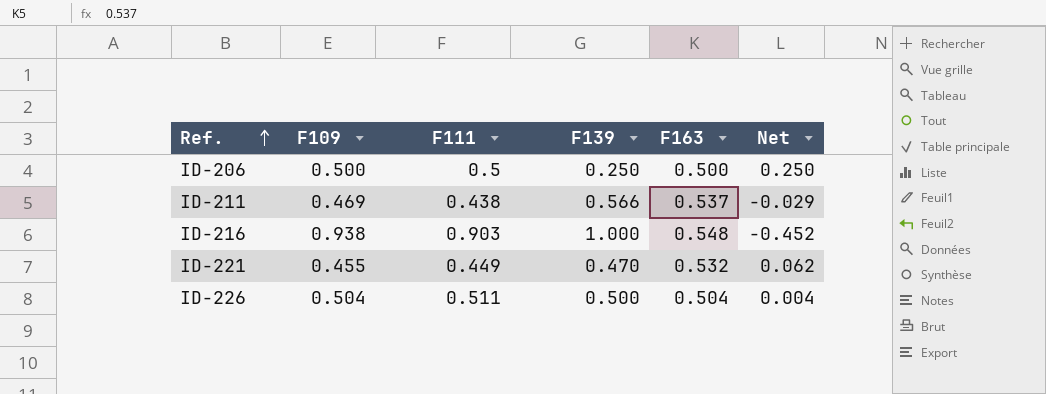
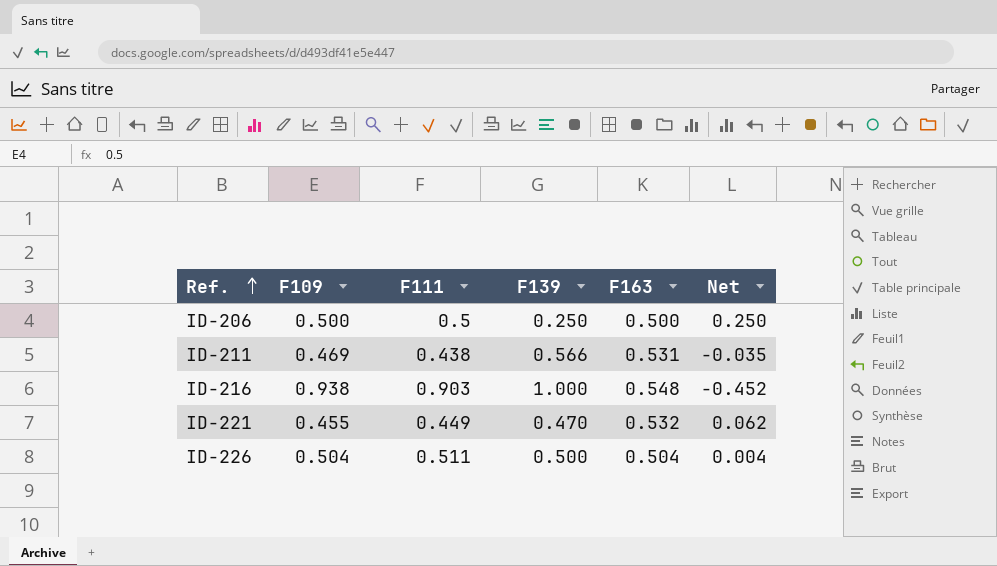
ID-211 | F163: 0.537 -> 0.531
ID-211 | Net: -0.029 -> -0.035

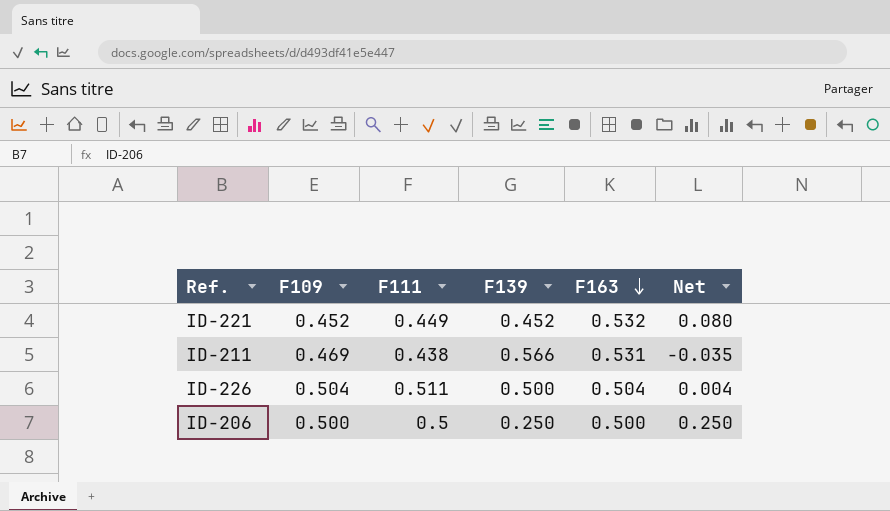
row order: Ref. ascending -> F163 descending
row ID-216: 0.938 | 0.903 | 1.000 | 0.548 | -0.452 -> none
ID-221 | F109: 0.455 -> 0.452
ID-221 | F139: 0.470 -> 0.452
ID-221 | Net: 0.062 -> 0.080

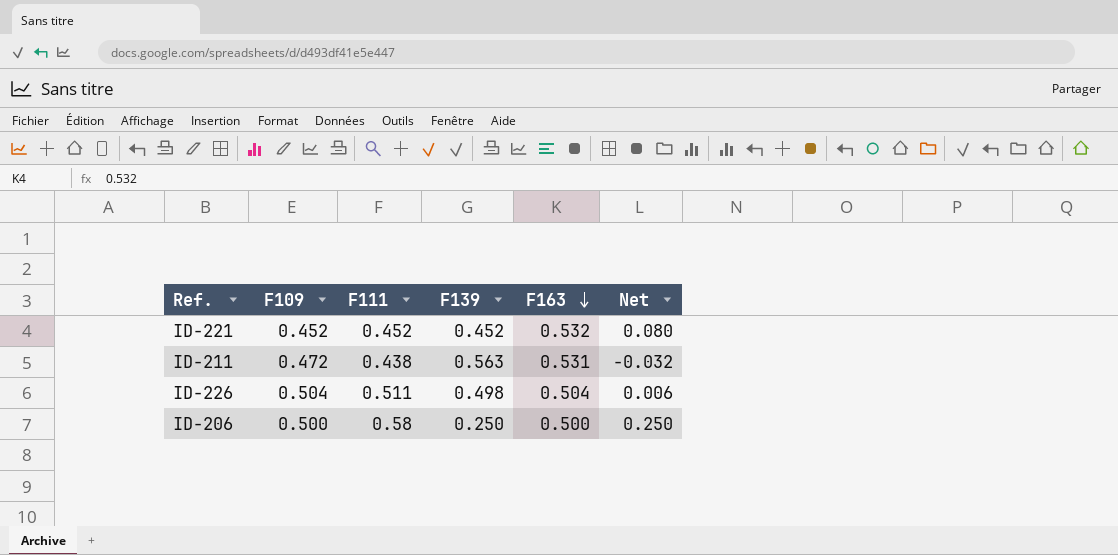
ID-221 | F111: 0.449 -> 0.452
ID-211 | F109: 0.469 -> 0.472
ID-211 | F139: 0.566 -> 0.563
ID-211 | Net: -0.035 -> -0.032
ID-226 | F139: 0.500 -> 0.498
ID-226 | Net: 0.004 -> 0.006
ID-206 | F111: 0.5 -> 0.58

